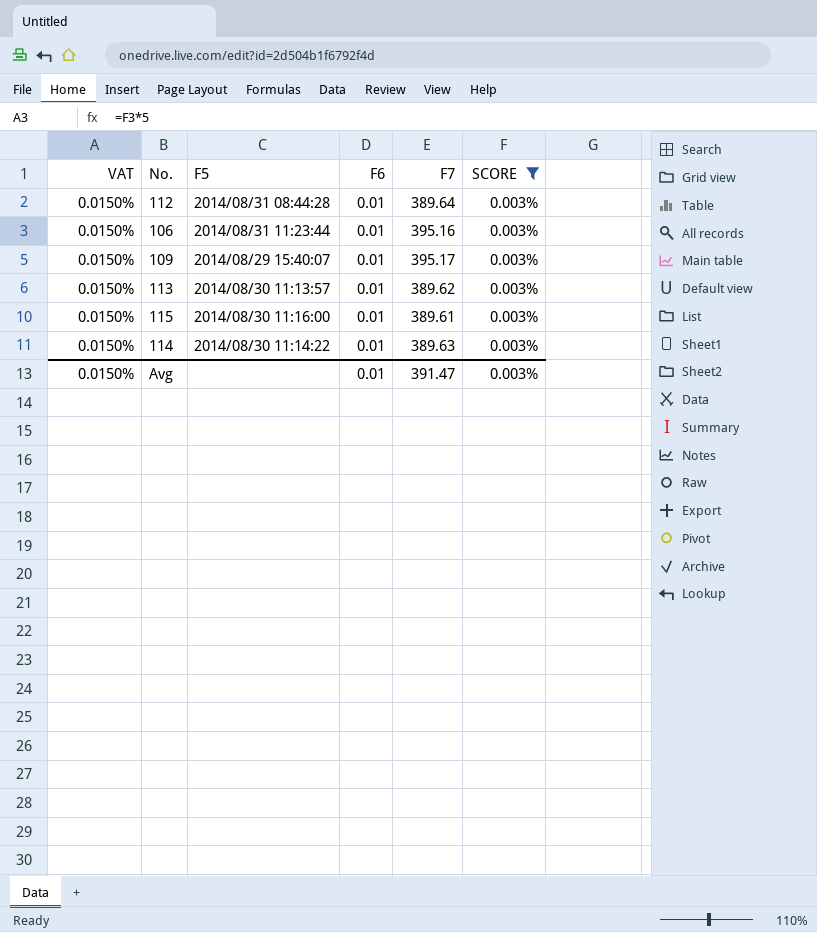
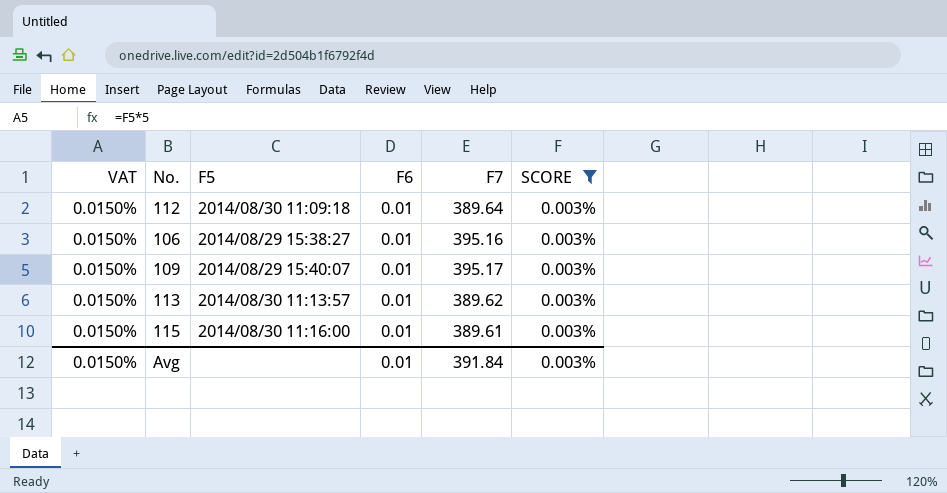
row 114: 0.0150% | 2014/08/30 11:14:22 | 0.01 | 389.63 | 0.003% -> none
112 | F5: 2014/08/31 08:44:28 -> 2014/08/30 11:09:18
106 | F5: 2014/08/31 11:23:44 -> 2014/08/29 15:38:27
Avg | F7: 391.47 -> 391.84

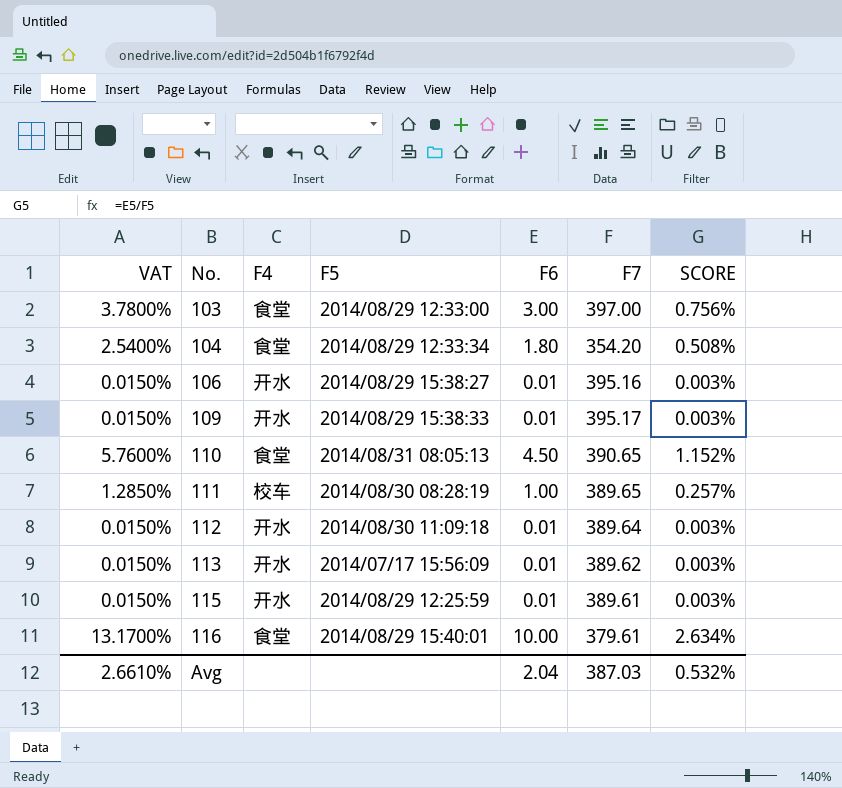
filter: SCORE = 0.003% -> none
row order: none -> No. ascending
column F4 | position: none -> 3
109 | F5: 2014/08/29 15:40:07 -> 2014/08/29 15:38:33
113 | F5: 2014/08/30 11:13:57 -> 2014/07/17 15:56:09
115 | F5: 2014/08/30 11:16:00 -> 2014/08/29 12:25:59
Avg | VAT: 0.0150% -> 2.6610%
Avg | F6: 0.01 -> 2.04
Avg | F7: 391.84 -> 387.03
Avg | SCORE: 0.003% -> 0.532%

